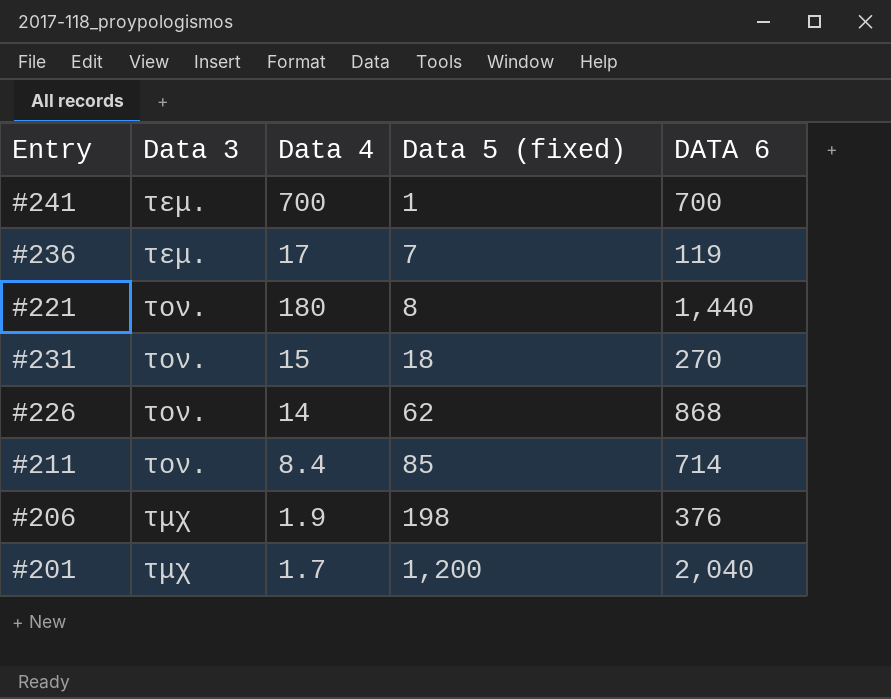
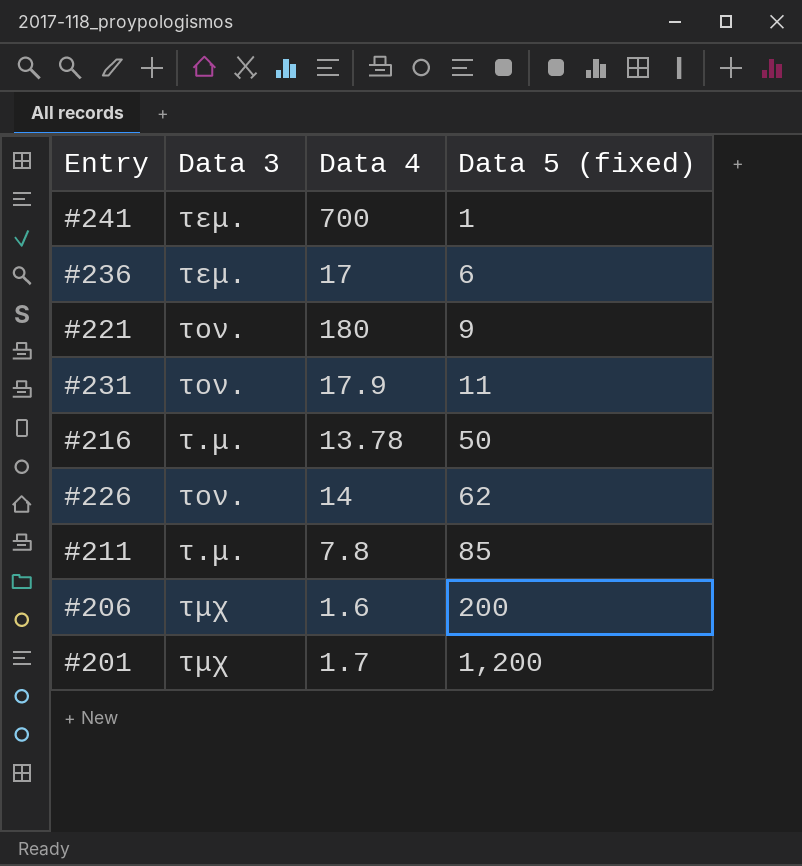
column DATA 6 | formula: [Data 4] * [Data 5 (fixed)] -> none
#236 | Data 5 (fixed): 7 -> 6
#221 | Data 5 (fixed): 8 -> 9
#231 | Data 4: 15 -> 17.9
#231 | Data 5 (fixed): 18 -> 11
row #216: none -> τ.μ. | 13.78 | 50
#211 | Data 3: τον. -> τ.μ.
#211 | Data 4: 8.4 -> 7.8
#206 | Data 4: 1.9 -> 1.6
#206 | Data 5 (fixed): 198 -> 200

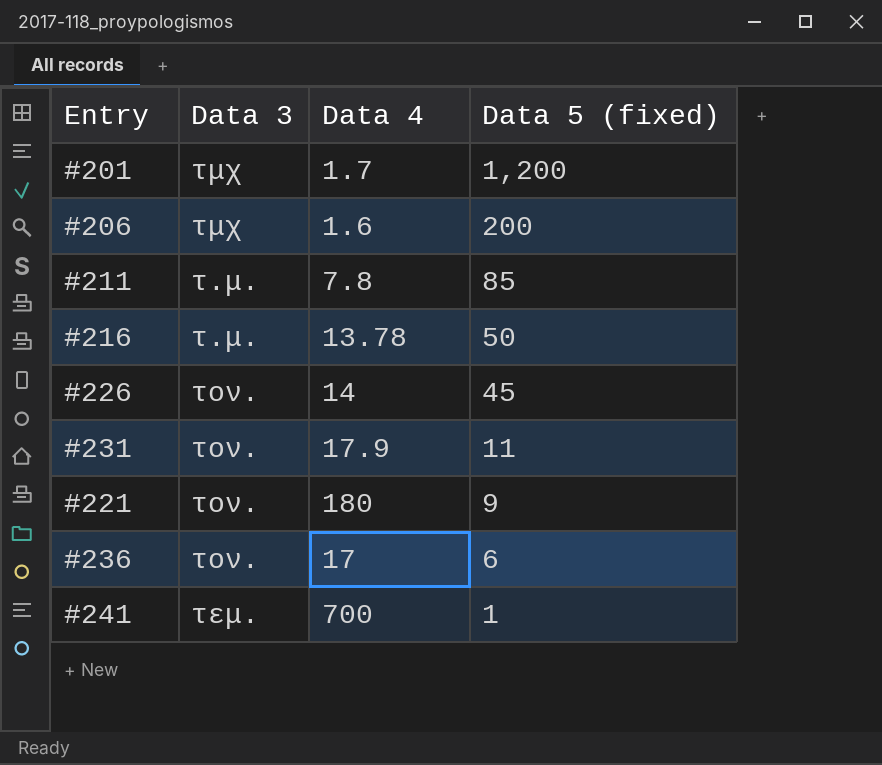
row order: Data 5 (fixed) ascending -> Data 5 (fixed) descending
#226 | Data 5 (fixed): 62 -> 45
#236 | Data 3: τεμ. -> τον.

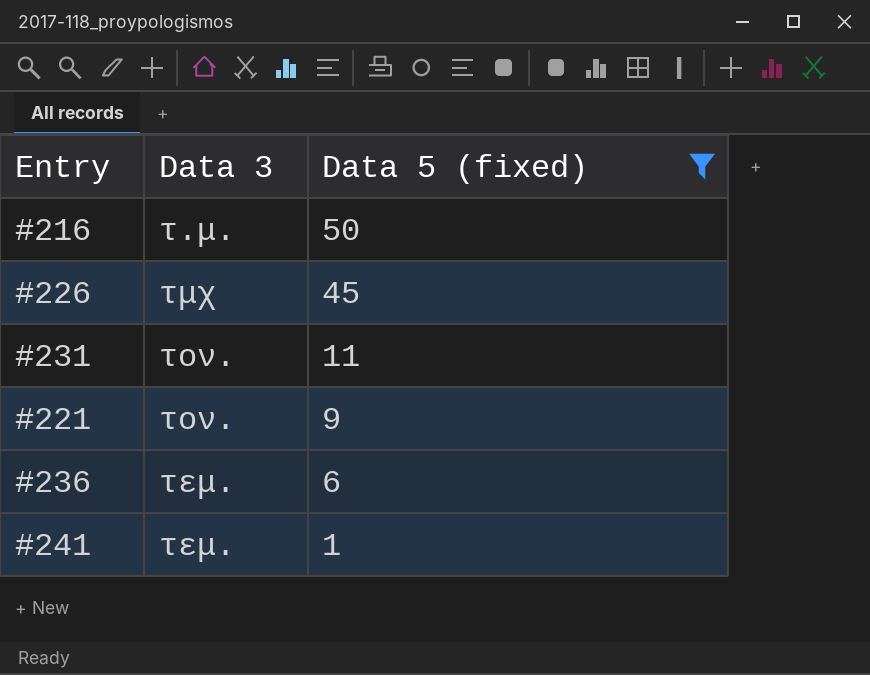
filter: none -> Data 5 (fixed) <= 50
column Data 4 | position: 3 -> none
#226 | Data 3: τον. -> τμχ
#236 | Data 3: τον. -> τεμ.

